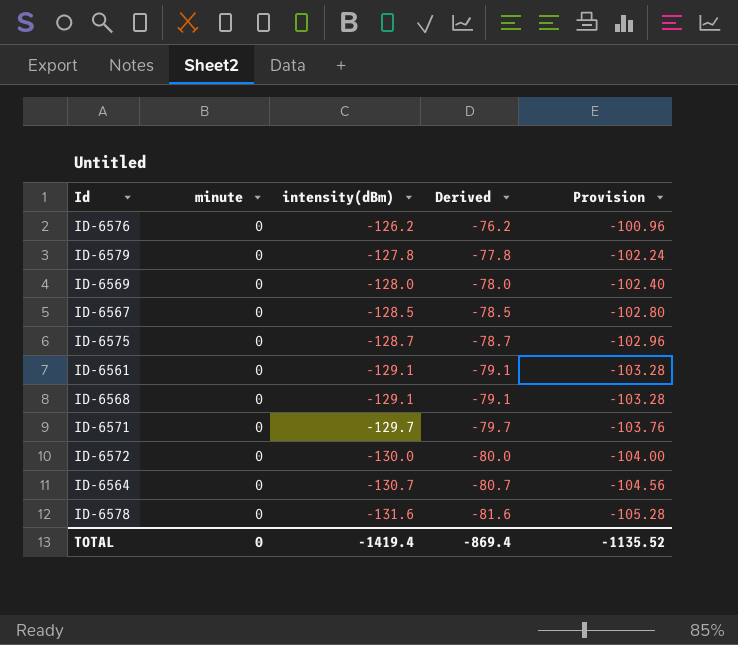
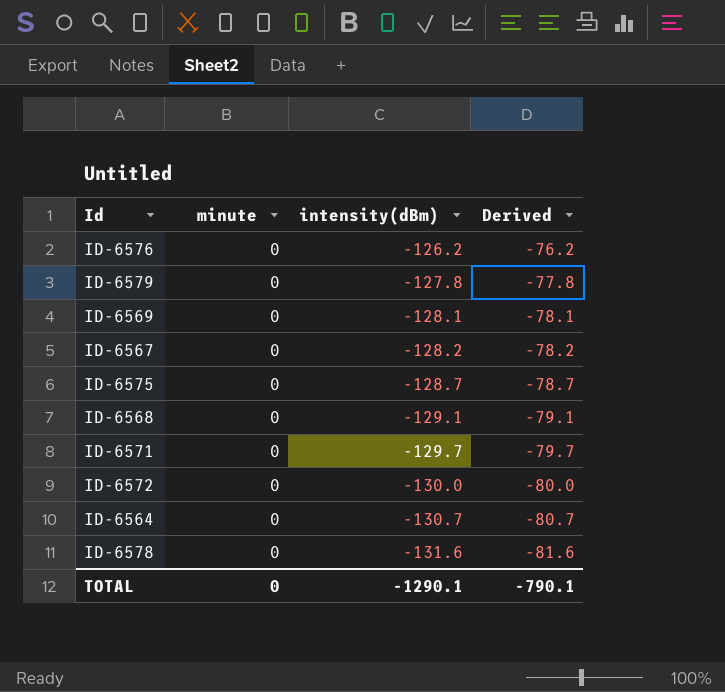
column Provision | formula: [intensity(dBm)] * 0.8 -> none
row ID-6561: 0 | -129.1 | -79.1 | -103.28 -> none
ID-6569 | intensity(dBm): -128.0 -> -128.1
ID-6569 | Derived: -78.0 -> -78.1
ID-6567 | intensity(dBm): -128.5 -> -128.2
ID-6567 | Derived: -78.5 -> -78.2
TOTAL | intensity(dBm): -1419.4 -> -1290.1
TOTAL | Derived: -869.4 -> -790.1

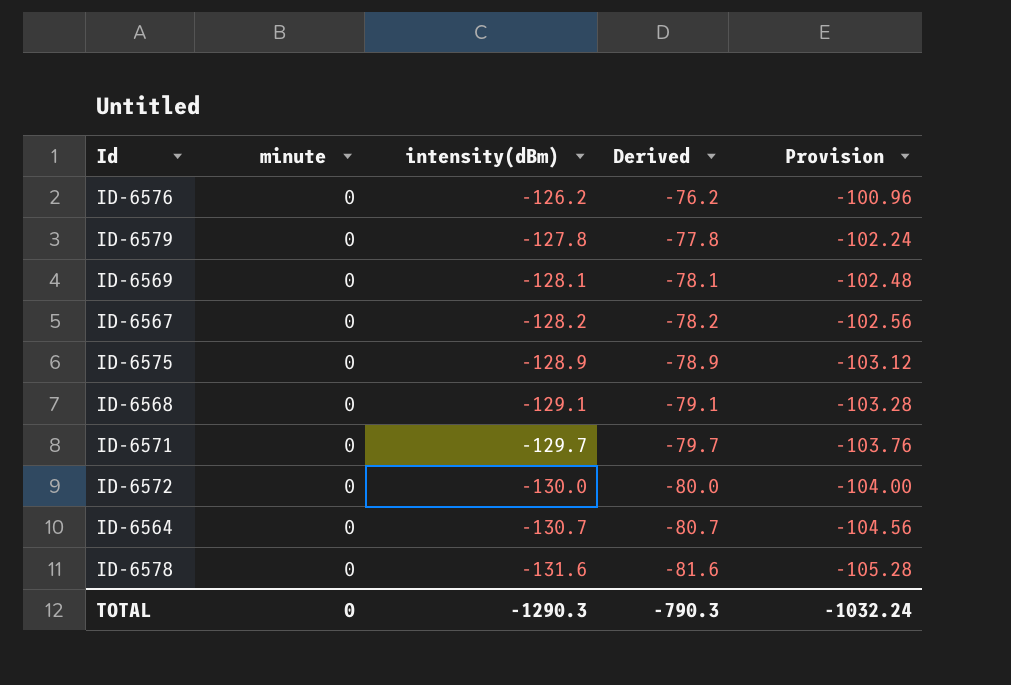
column Provision | formula: none -> [intensity(dBm)] * 0.8
ID-6575 | intensity(dBm): -128.7 -> -128.9
ID-6575 | Derived: -78.7 -> -78.9
TOTAL | intensity(dBm): -1290.1 -> -1290.3
TOTAL | Derived: -790.1 -> -790.3

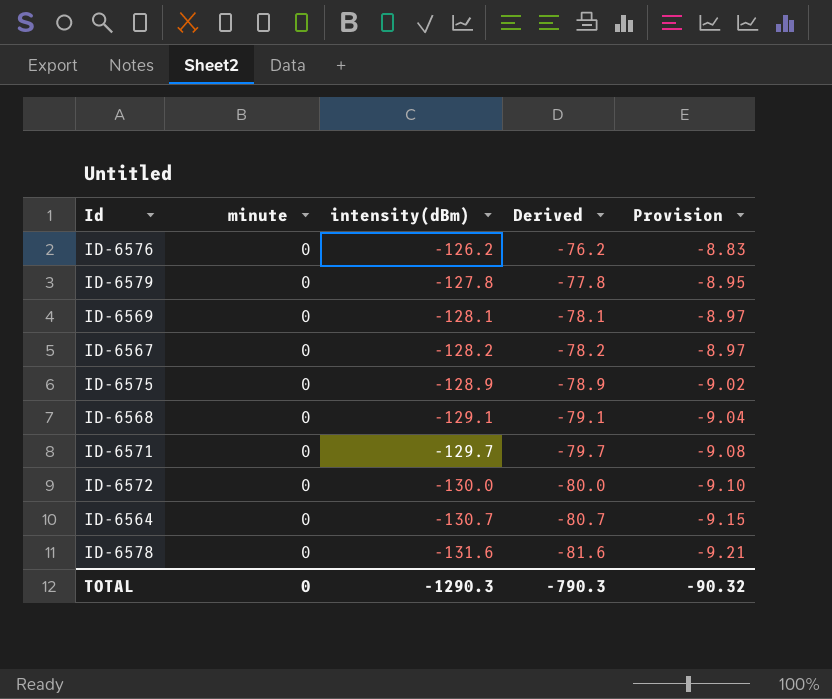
column Provision | formula: [intensity(dBm)] * 0.8 -> [intensity(dBm)] * 0.07
TOTAL | Provision: -1032.24 -> -90.32

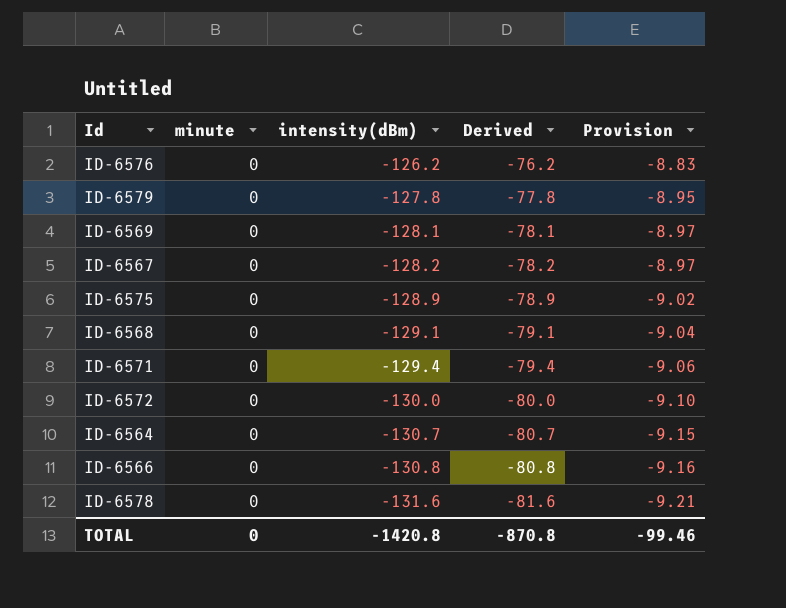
ID-6571 | intensity(dBm): -129.7 -> -129.4
ID-6571 | Derived: -79.7 -> -79.4
ID-6571 | Provision: -9.08 -> -9.06
row ID-6566: none -> 0 | -130.8 | -80.8 | -9.16
TOTAL | intensity(dBm): -1290.3 -> -1420.8
TOTAL | Derived: -790.3 -> -870.8
TOTAL | Provision: -90.32 -> -99.46

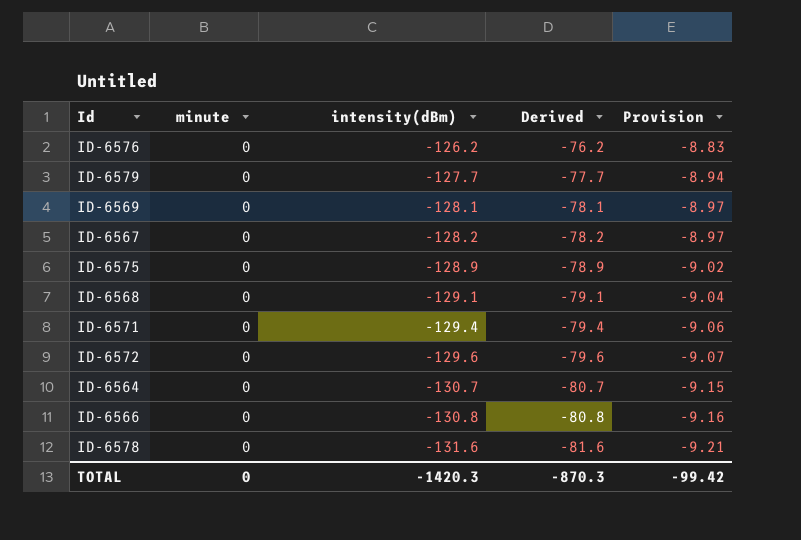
ID-6579 | intensity(dBm): -127.8 -> -127.7
ID-6579 | Derived: -77.8 -> -77.7
ID-6579 | Provision: -8.95 -> -8.94
ID-6572 | intensity(dBm): -130.0 -> -129.6
ID-6572 | Derived: -80.0 -> -79.6
ID-6572 | Provision: -9.10 -> -9.07
TOTAL | intensity(dBm): -1420.8 -> -1420.3
TOTAL | Derived: -870.8 -> -870.3
TOTAL | Provision: -99.46 -> -99.42

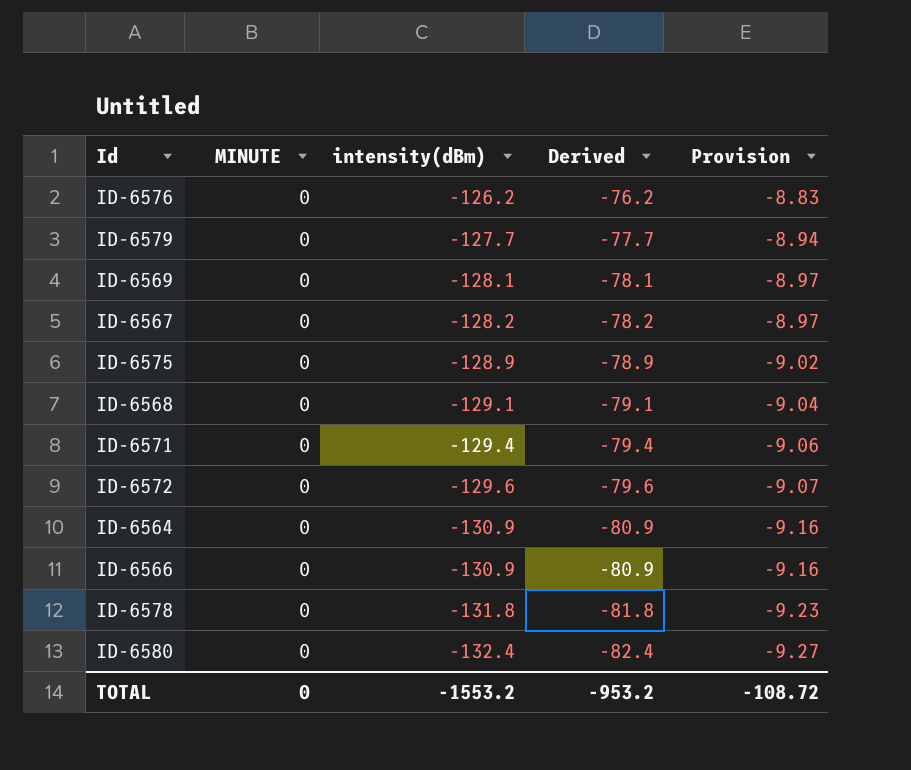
column name: minute -> MINUTE
ID-6564 | intensity(dBm): -130.7 -> -130.9
ID-6564 | Derived: -80.7 -> -80.9
ID-6564 | Provision: -9.15 -> -9.16
ID-6566 | intensity(dBm): -130.8 -> -130.9
ID-6566 | Derived: -80.8 -> -80.9
ID-6578 | intensity(dBm): -131.6 -> -131.8
ID-6578 | Derived: -81.6 -> -81.8
ID-6578 | Provision: -9.21 -> -9.23
row ID-6580: none -> 0 | -132.4 | -82.4 | -9.27
TOTAL | intensity(dBm): -1420.3 -> -1553.2
TOTAL | Derived: -870.3 -> -953.2
TOTAL | Provision: -99.42 -> -108.72

